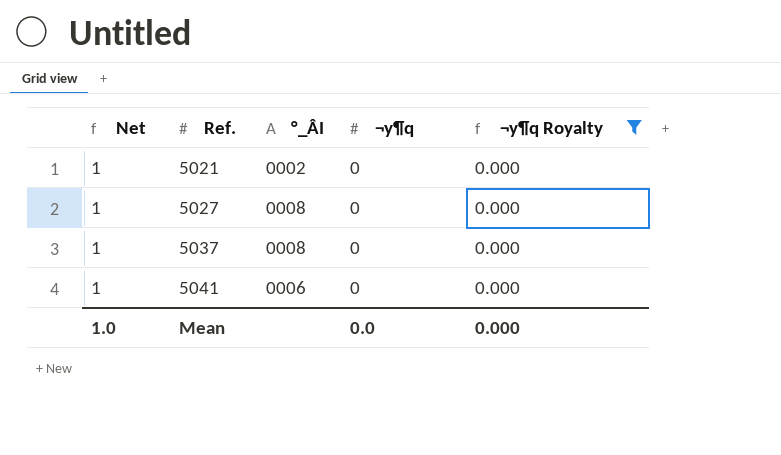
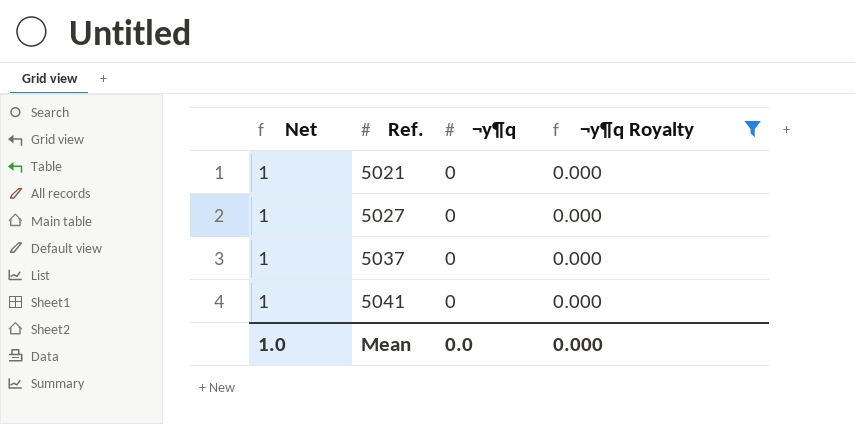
column °_ÂI | position: 3 -> none

